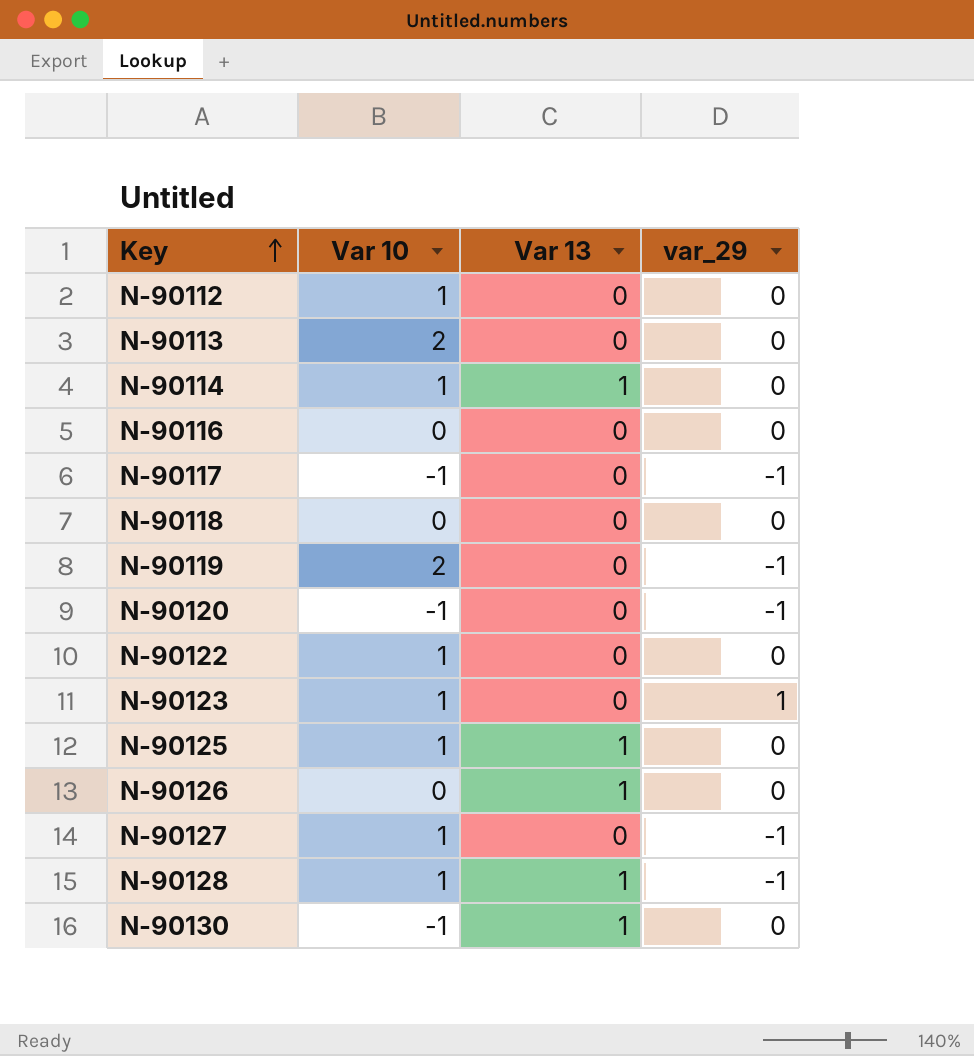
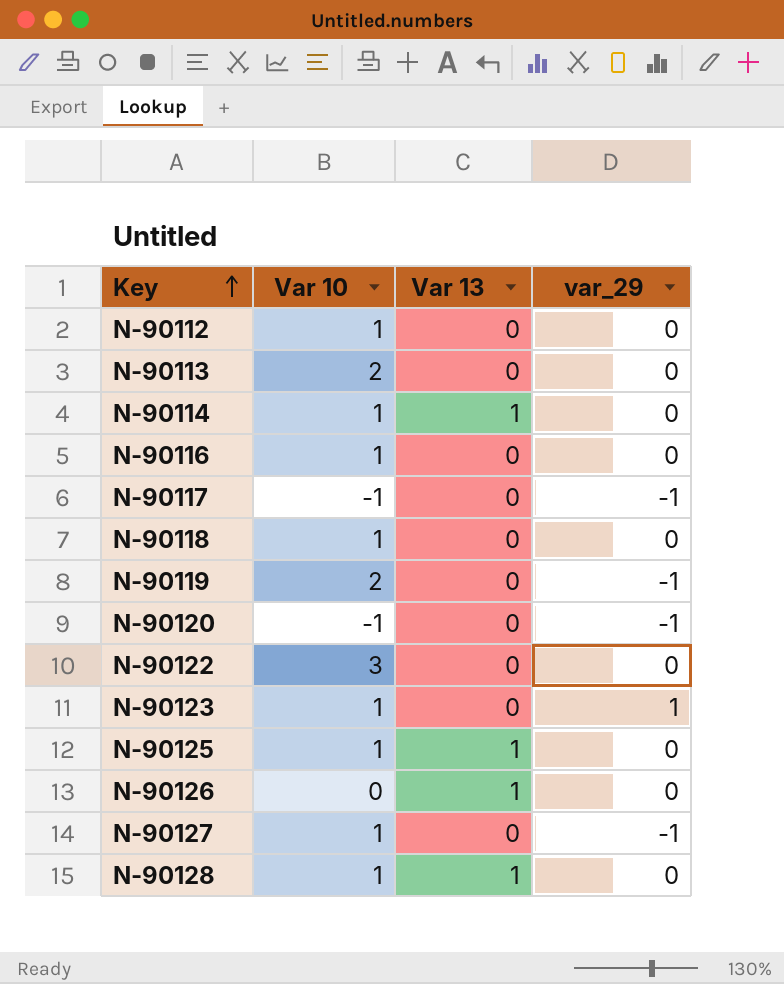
row N-90130: -1 | 1 | 0 -> none
N-90116 | Var 10: 0 -> 1
N-90118 | Var 10: 0 -> 1
N-90122 | Var 10: 1 -> 3
N-90128 | var_29: -1 -> 0

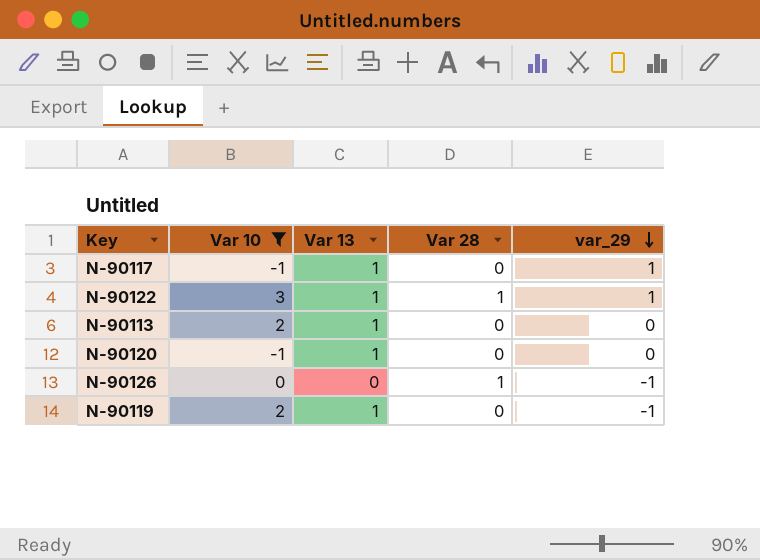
filter: none -> Var 10 != 1
row order: Key ascending -> var_29 descending
column Var 28 | position: none -> 4
N-90117 | Var 13: 0 -> 1
N-90117 | var_29: -1 -> 1
N-90122 | Var 13: 0 -> 1
N-90122 | var_29: 0 -> 1
N-90113 | Var 13: 0 -> 1
N-90120 | Var 13: 0 -> 1
N-90120 | var_29: -1 -> 0
N-90126 | Var 13: 1 -> 0
N-90126 | var_29: 0 -> -1
N-90119 | Var 13: 0 -> 1

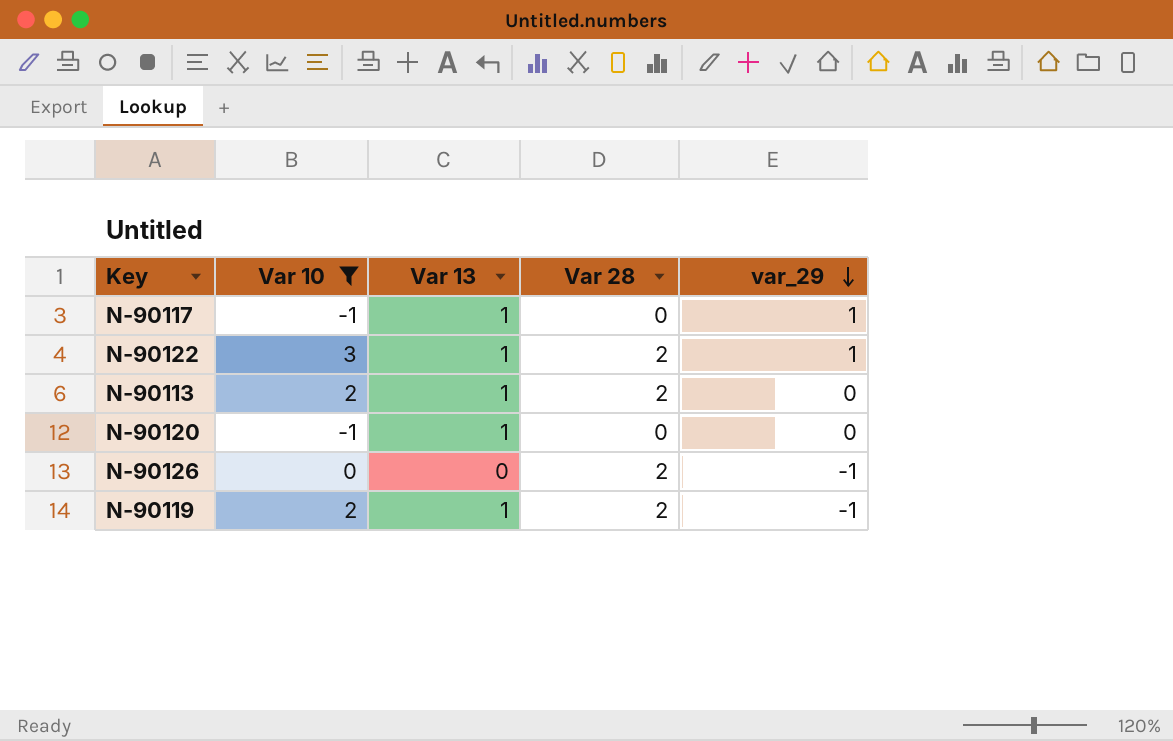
N-90122 | Var 28: 1 -> 2
N-90113 | Var 28: 0 -> 2
N-90126 | Var 28: 1 -> 2
N-90119 | Var 28: 0 -> 2

